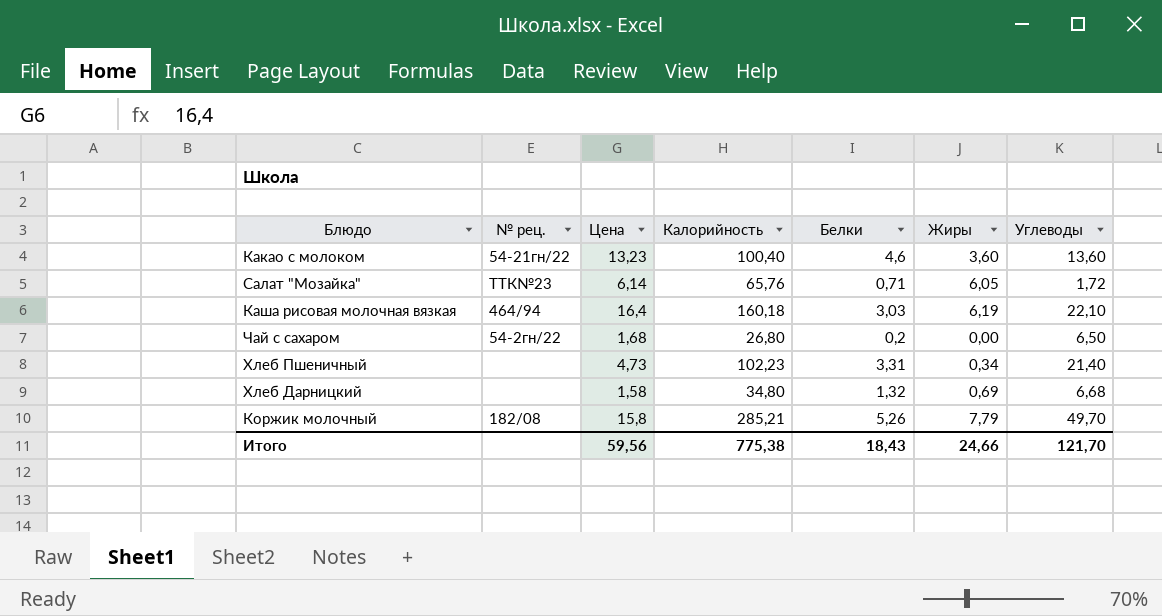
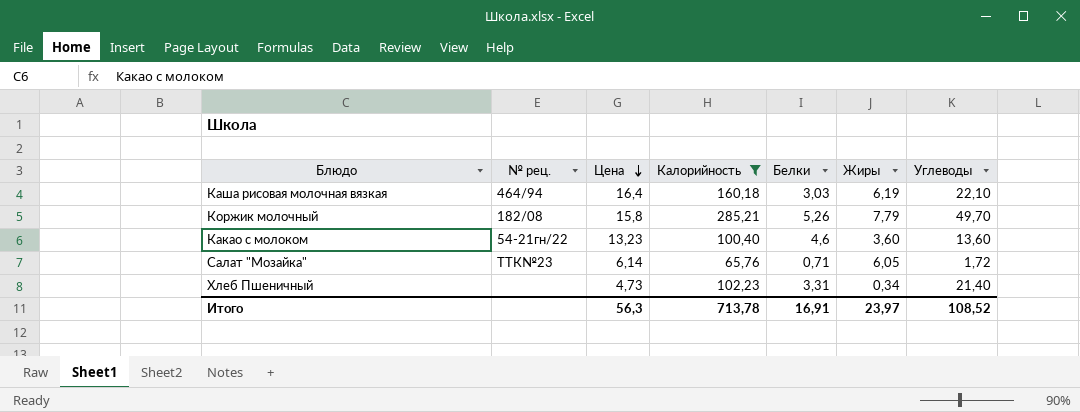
filter: none -> Калорийность >= 65,76
row order: none -> Цена descending
Итого | Цена: 59,56 -> 56,3
Итого | Калорийность: 775,38 -> 713,78
Итого | Белки: 18,43 -> 16,91
Итого | Жиры: 24,66 -> 23,97
Итого | Углеводы: 121,70 -> 108,52

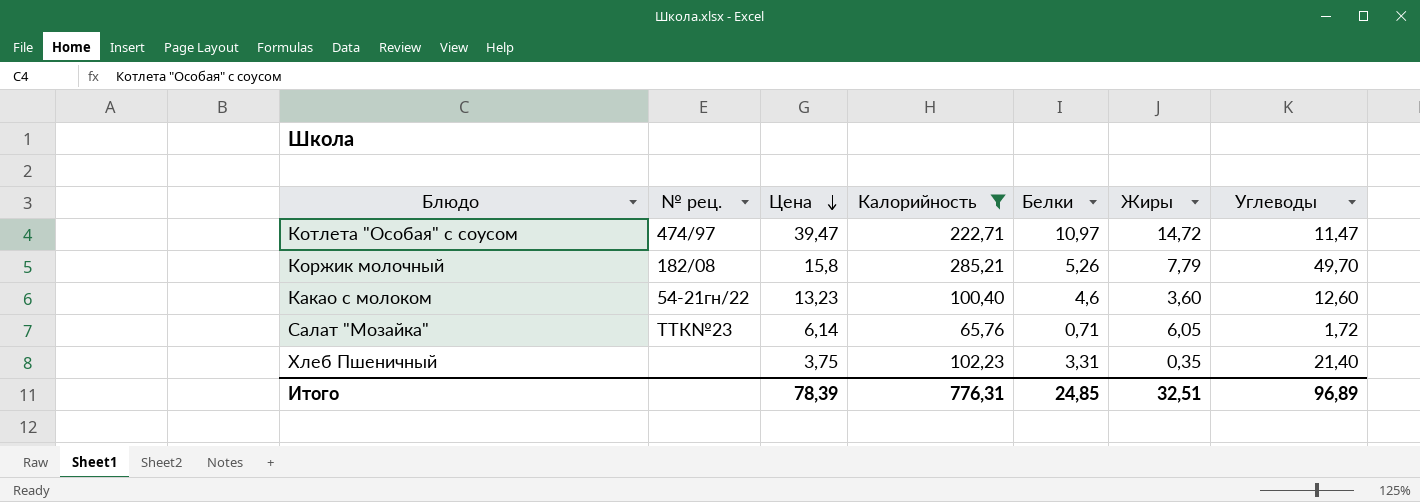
row Каша рисовая молочная вязкая: 464/94 | 16,4 | 160,18 | 3,03 | 6,19 | 22,10 -> none
row Котлета "Особая" с соусом: none -> 474/97 | 39,47 | 222,71 | 10,97 | 14,72 | 11,47
Какао с молоком | Углеводы: 13,60 -> 12,60
Хлеб Пшеничный | Цена: 4,73 -> 3,75
Хлеб Пшеничный | Жиры: 0,34 -> 0,35
Итого | Цена: 56,3 -> 78,39
Итого | Калорийность: 713,78 -> 776,31
Итого | Белки: 16,91 -> 24,85
Итого | Жиры: 23,97 -> 32,51
Итого | Углеводы: 108,52 -> 96,89

